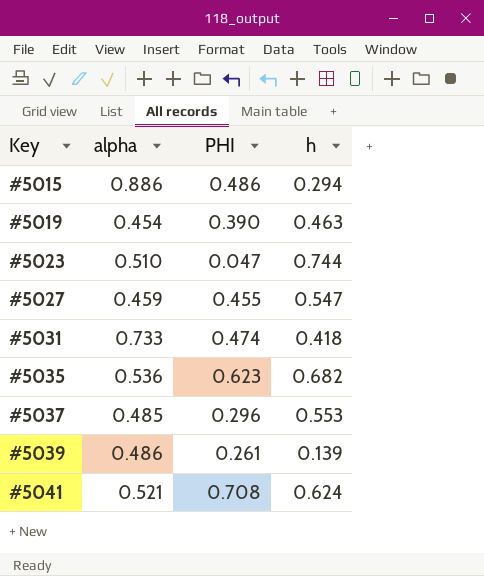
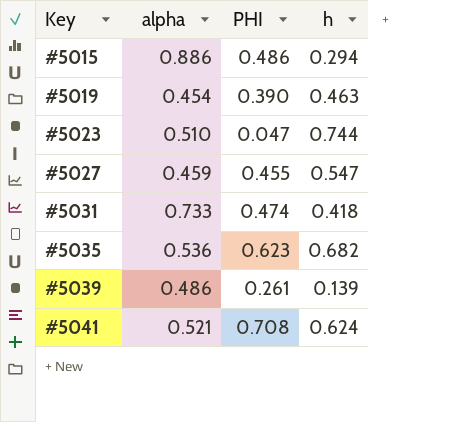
row #5037: 0.485 | 0.296 | 0.553 -> none

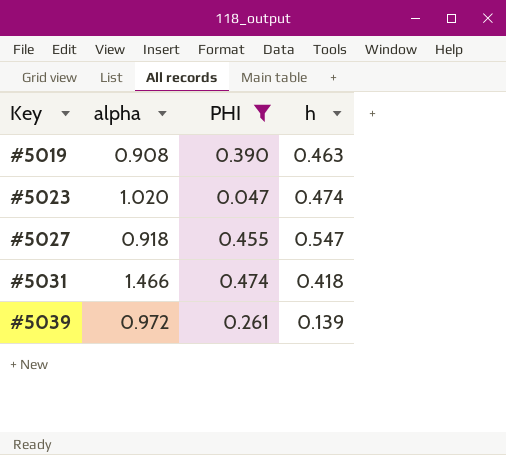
filter: none -> PHI <= 0.474
#5019 | alpha: 0.454 -> 0.908
#5023 | alpha: 0.510 -> 1.020
#5023 | h: 0.744 -> 0.474
#5027 | alpha: 0.459 -> 0.918
#5031 | alpha: 0.733 -> 1.466
#5039 | alpha: 0.486 -> 0.972

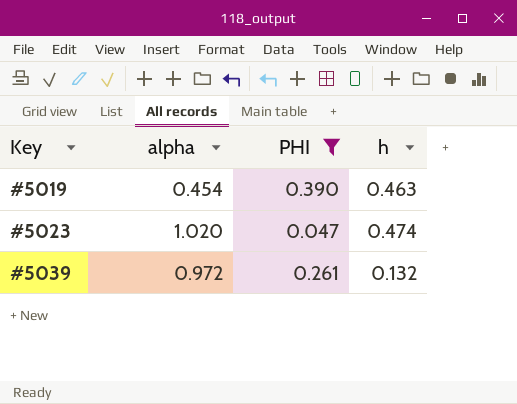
row #5027: 0.918 | 0.455 | 0.547 -> none
row #5031: 1.466 | 0.474 | 0.418 -> none
#5019 | alpha: 0.908 -> 0.454
#5039 | h: 0.139 -> 0.132

